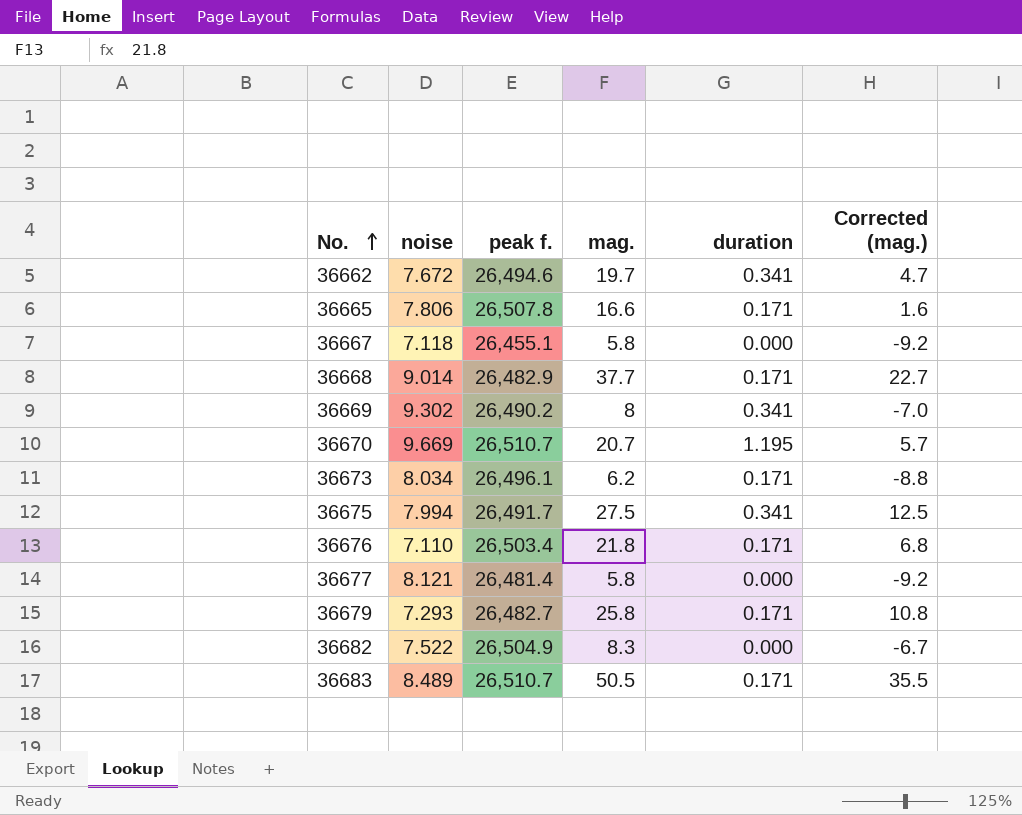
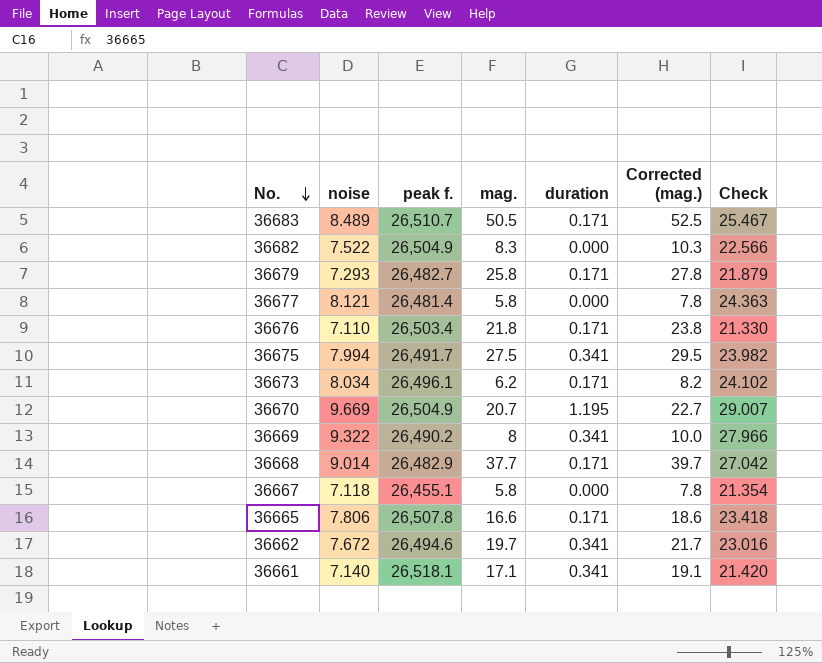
row order: No. ascending -> No. descending
column Corrected (mag.) | formula: [mag.] - 15 -> [mag.] + 2
column Check | formula: none -> [noise] * 3
36670 | peak f.: 26,510.7 -> 26,504.9
36669 | noise: 9.302 -> 9.322
row 36661: none -> 7.140 | 26,518.1 | 17.1 | 0.341 | 19.1 | 21.420

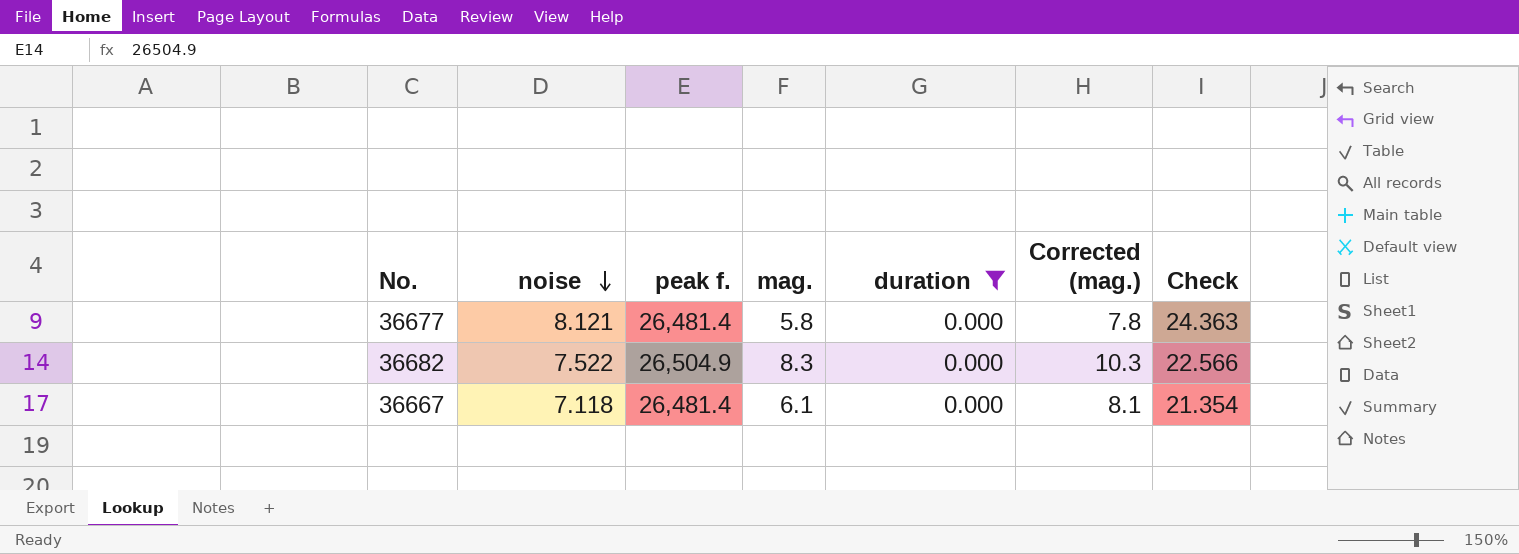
filter: none -> duration = 0.000
row order: No. descending -> noise descending
36667 | peak f.: 26,455.1 -> 26,481.4
36667 | mag.: 5.8 -> 6.1
36667 | Corrected (mag.): 7.8 -> 8.1

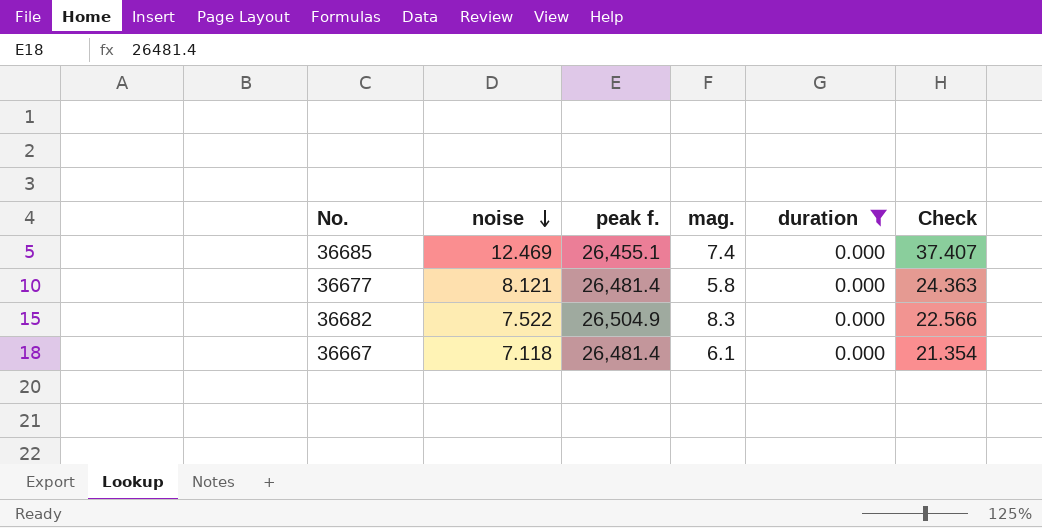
column Corrected (mag.) | formula: [mag.] + 2 -> none
row 36685: none -> 12.469 | 26,455.1 | 7.4 | 0.000 | 37.407

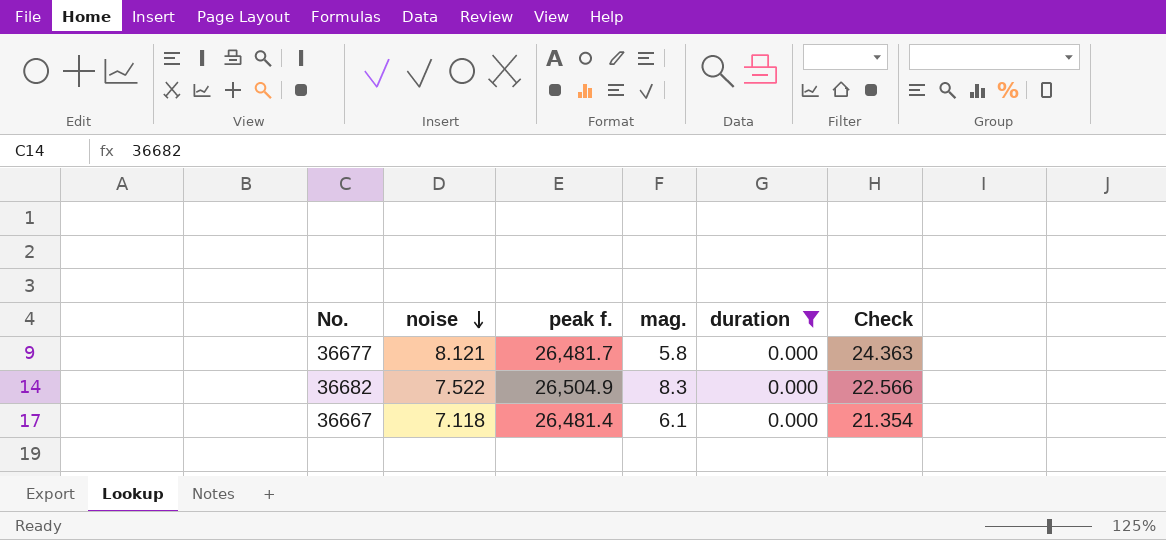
row 36685: 12.469 | 26,455.1 | 7.4 | 0.000 | 37.407 -> none
36677 | peak f.: 26,481.4 -> 26,481.7

